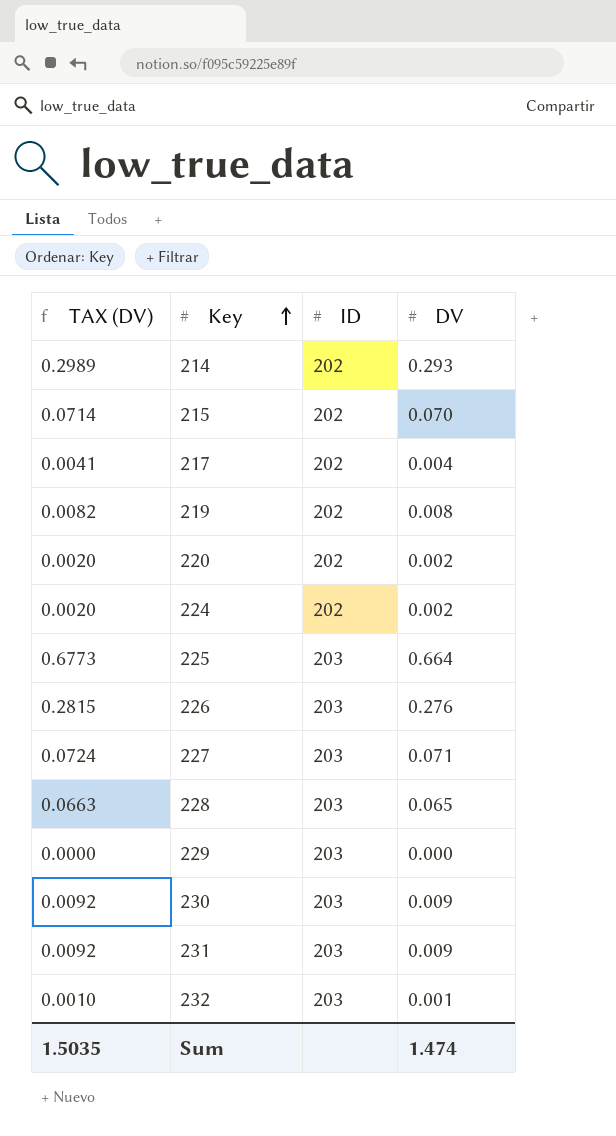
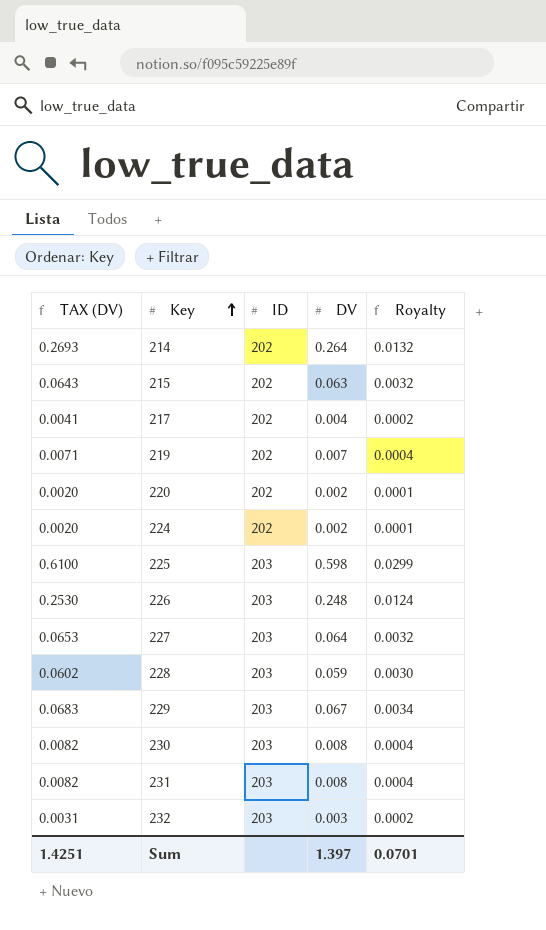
column Royalty | formula: none -> [DV] * 0.05
214 | TAX (DV): 0.2989 -> 0.2693
214 | DV: 0.293 -> 0.264
215 | TAX (DV): 0.0714 -> 0.0643
215 | DV: 0.070 -> 0.063
219 | TAX (DV): 0.0082 -> 0.0071
219 | DV: 0.008 -> 0.007
225 | TAX (DV): 0.6773 -> 0.6100
225 | DV: 0.664 -> 0.598
226 | TAX (DV): 0.2815 -> 0.2530
226 | DV: 0.276 -> 0.248
227 | TAX (DV): 0.0724 -> 0.0653
227 | DV: 0.071 -> 0.064
228 | TAX (DV): 0.0663 -> 0.0602
228 | DV: 0.065 -> 0.059
229 | TAX (DV): 0.0000 -> 0.0683
229 | DV: 0.000 -> 0.067
230 | TAX (DV): 0.0092 -> 0.0082
230 | DV: 0.009 -> 0.008
231 | TAX (DV): 0.0092 -> 0.0082
231 | DV: 0.009 -> 0.008
232 | TAX (DV): 0.0010 -> 0.0031
232 | DV: 0.001 -> 0.003
Sum | TAX (DV): 1.5035 -> 1.4251
Sum | DV: 1.474 -> 1.397

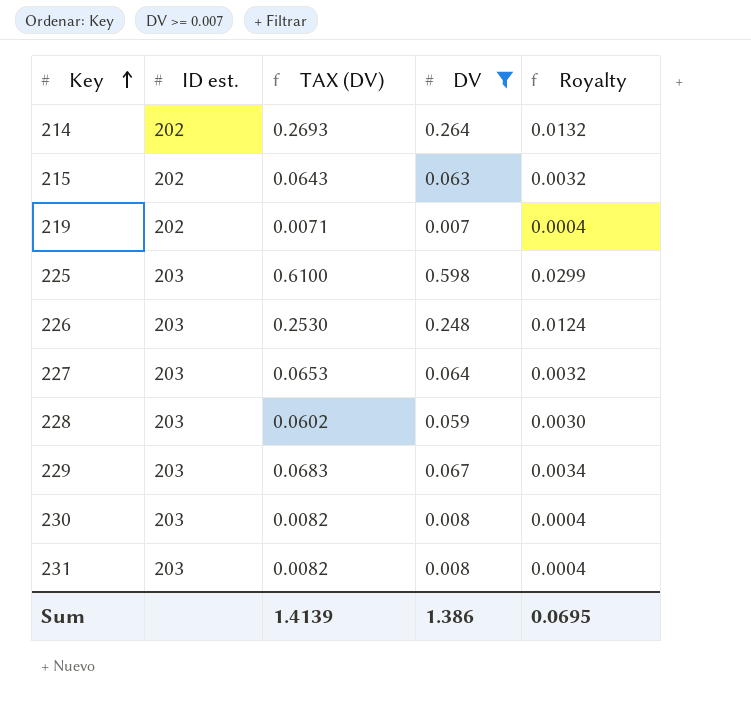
filter: none -> DV >= 0.007
column name: ID -> ID est.
column TAX (DV) | position: 1 -> 3
Sum | TAX (DV): 1.4251 -> 1.4139
Sum | DV: 1.397 -> 1.386
Sum | Royalty: 0.0701 -> 0.0695

